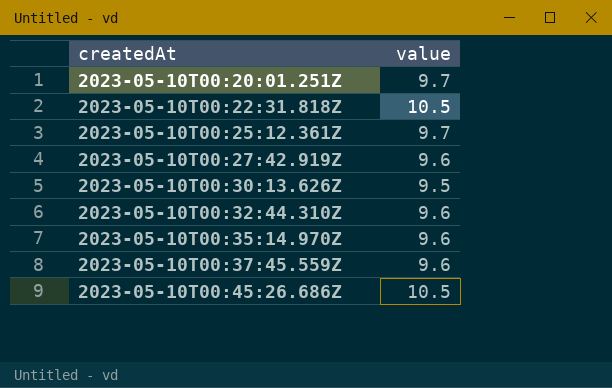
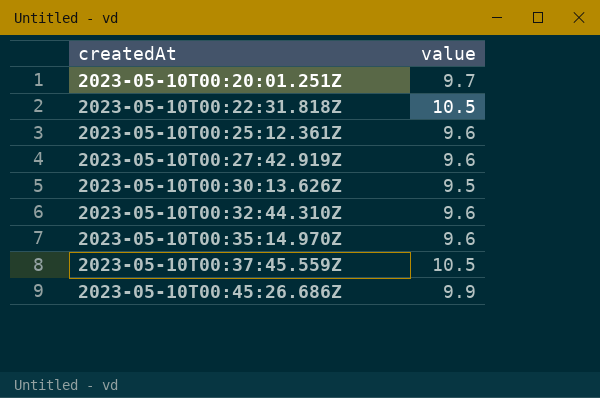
2023-05-10T00:25:12.361Z | value: 9.7 -> 9.6
2023-05-10T00:37:45.559Z | value: 9.6 -> 10.5
2023-05-10T00:45:26.686Z | value: 10.5 -> 9.9

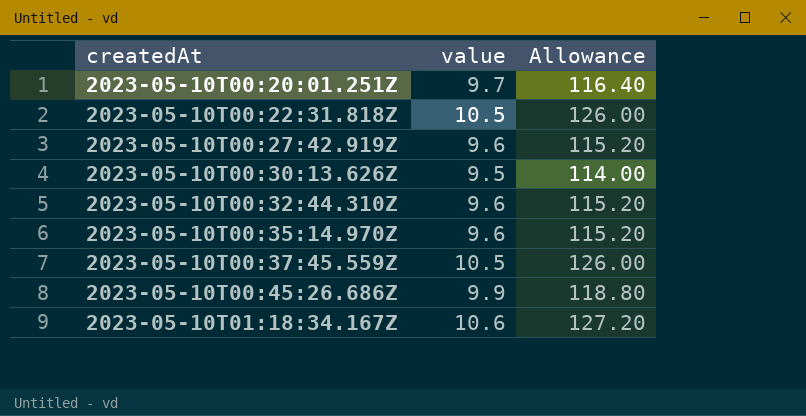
column Allowance | formula: none -> [value] * 12
row 2023-05-10T00:25:12.361Z: 9.6 -> none
row 2023-05-10T01:18:34.167Z: none -> 10.6 | 127.20

